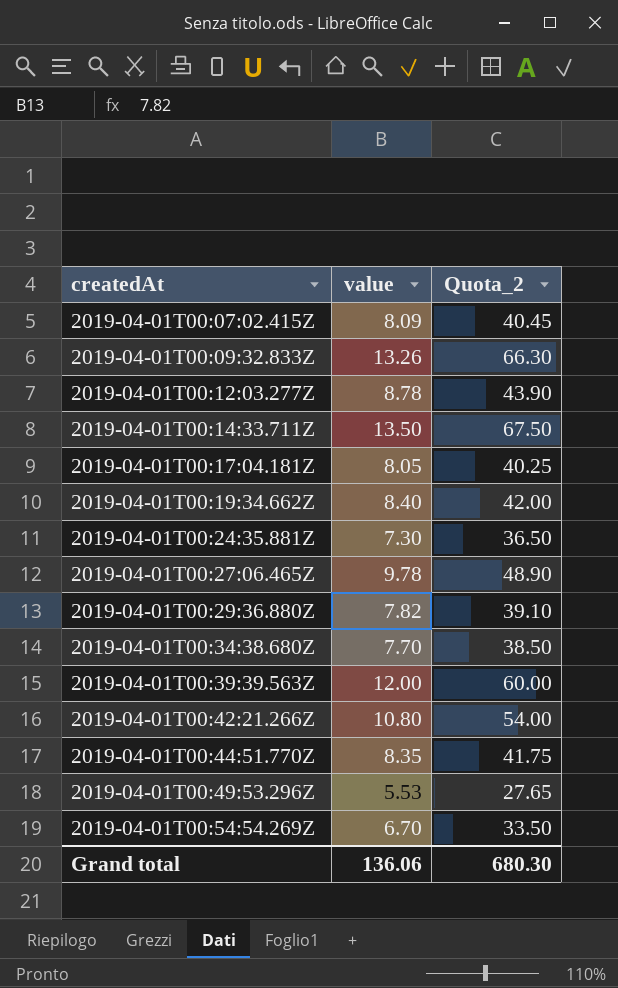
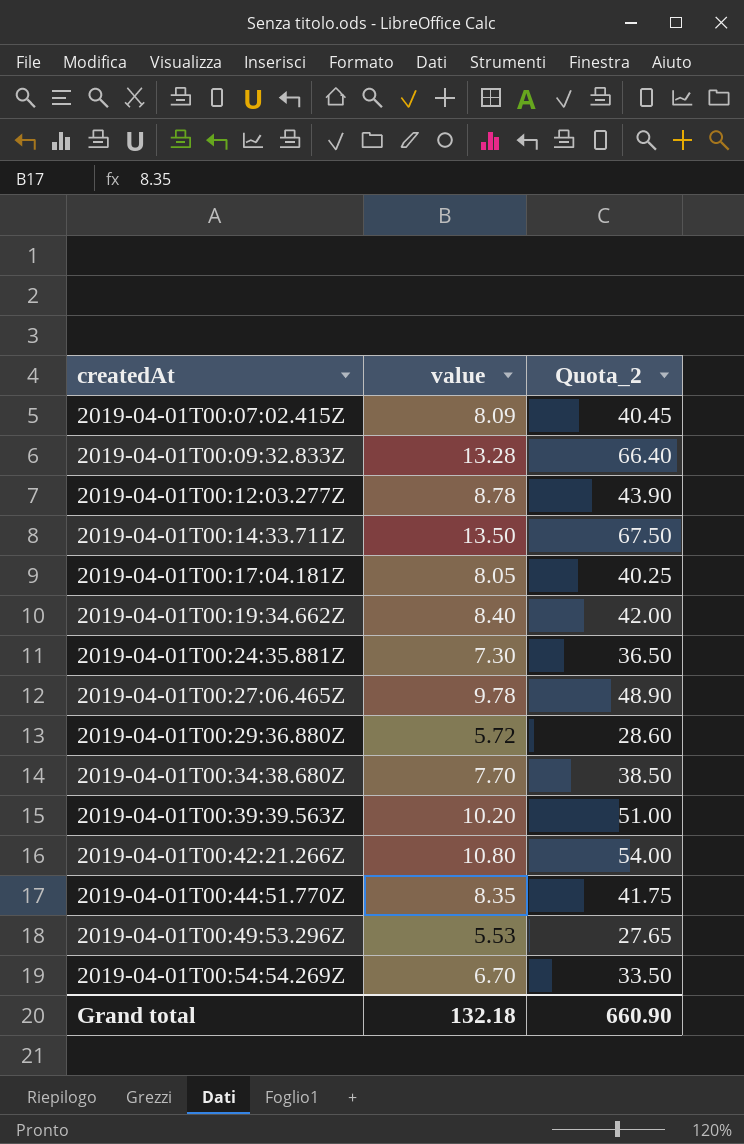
2019-04-01T00:09:32.833Z | value: 13.26 -> 13.28
2019-04-01T00:09:32.833Z | Quota_2: 66.30 -> 66.40
2019-04-01T00:29:36.880Z | value: 7.82 -> 5.72
2019-04-01T00:29:36.880Z | Quota_2: 39.10 -> 28.60
2019-04-01T00:39:39.563Z | value: 12.00 -> 10.20
2019-04-01T00:39:39.563Z | Quota_2: 60.00 -> 51.00
Grand total | value: 136.06 -> 132.18
Grand total | Quota_2: 680.30 -> 660.90

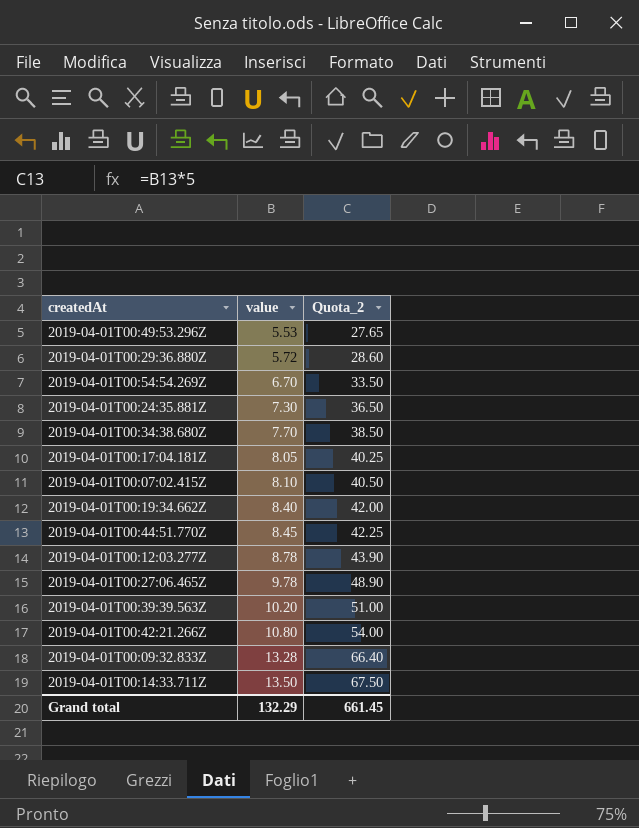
row order: createdAt ascending -> value ascending
2019-04-01T00:07:02.415Z | value: 8.09 -> 8.10
2019-04-01T00:07:02.415Z | Quota_2: 40.45 -> 40.50
2019-04-01T00:44:51.770Z | value: 8.35 -> 8.45
2019-04-01T00:44:51.770Z | Quota_2: 41.75 -> 42.25
Grand total | value: 132.18 -> 132.29
Grand total | Quota_2: 660.90 -> 661.45

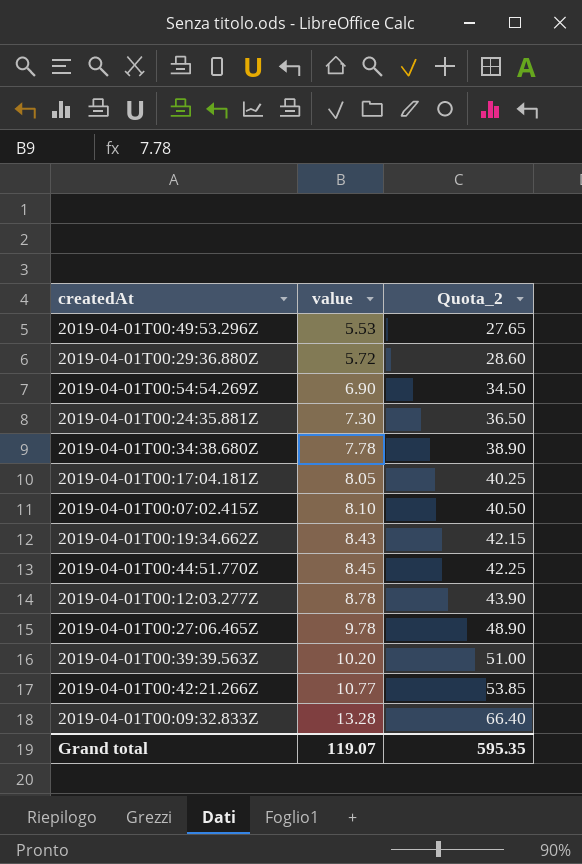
row 2019-04-01T00:14:33.711Z: 13.50 | 67.50 -> none
2019-04-01T00:54:54.269Z | value: 6.70 -> 6.90
2019-04-01T00:54:54.269Z | Quota_2: 33.50 -> 34.50
2019-04-01T00:34:38.680Z | value: 7.70 -> 7.78
2019-04-01T00:34:38.680Z | Quota_2: 38.50 -> 38.90
2019-04-01T00:19:34.662Z | value: 8.40 -> 8.43
2019-04-01T00:19:34.662Z | Quota_2: 42.00 -> 42.15
2019-04-01T00:42:21.266Z | value: 10.80 -> 10.77
2019-04-01T00:42:21.266Z | Quota_2: 54.00 -> 53.85
Grand total | value: 132.29 -> 119.07
Grand total | Quota_2: 661.45 -> 595.35

